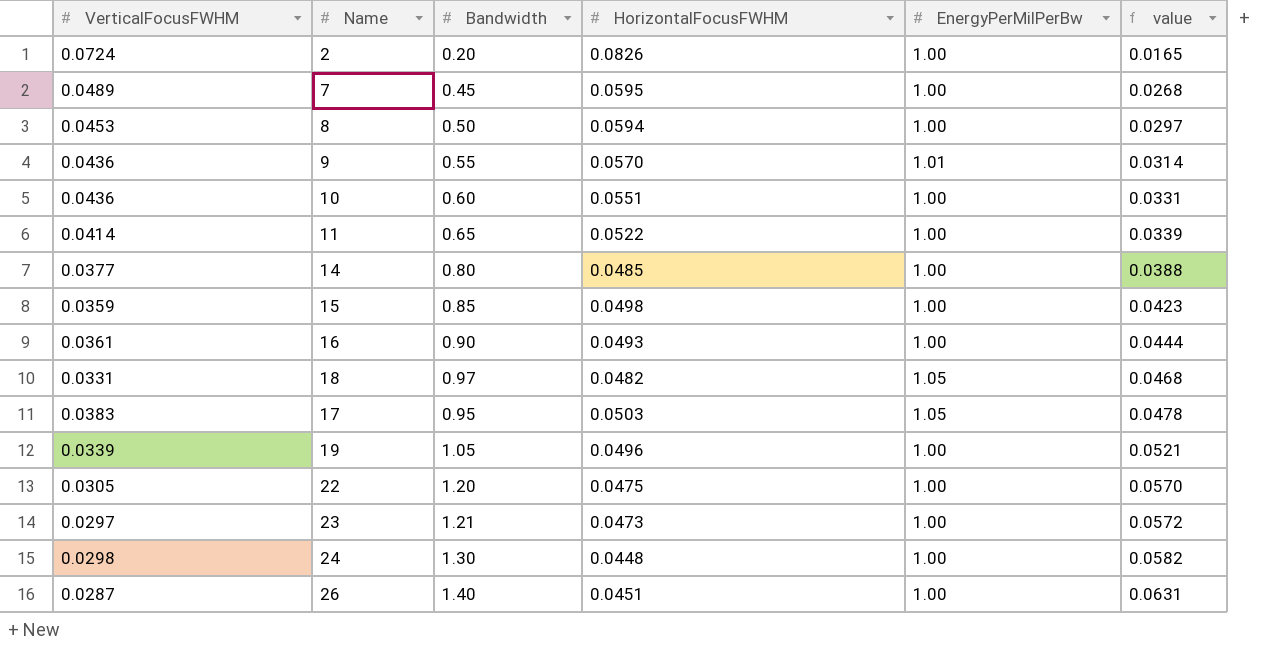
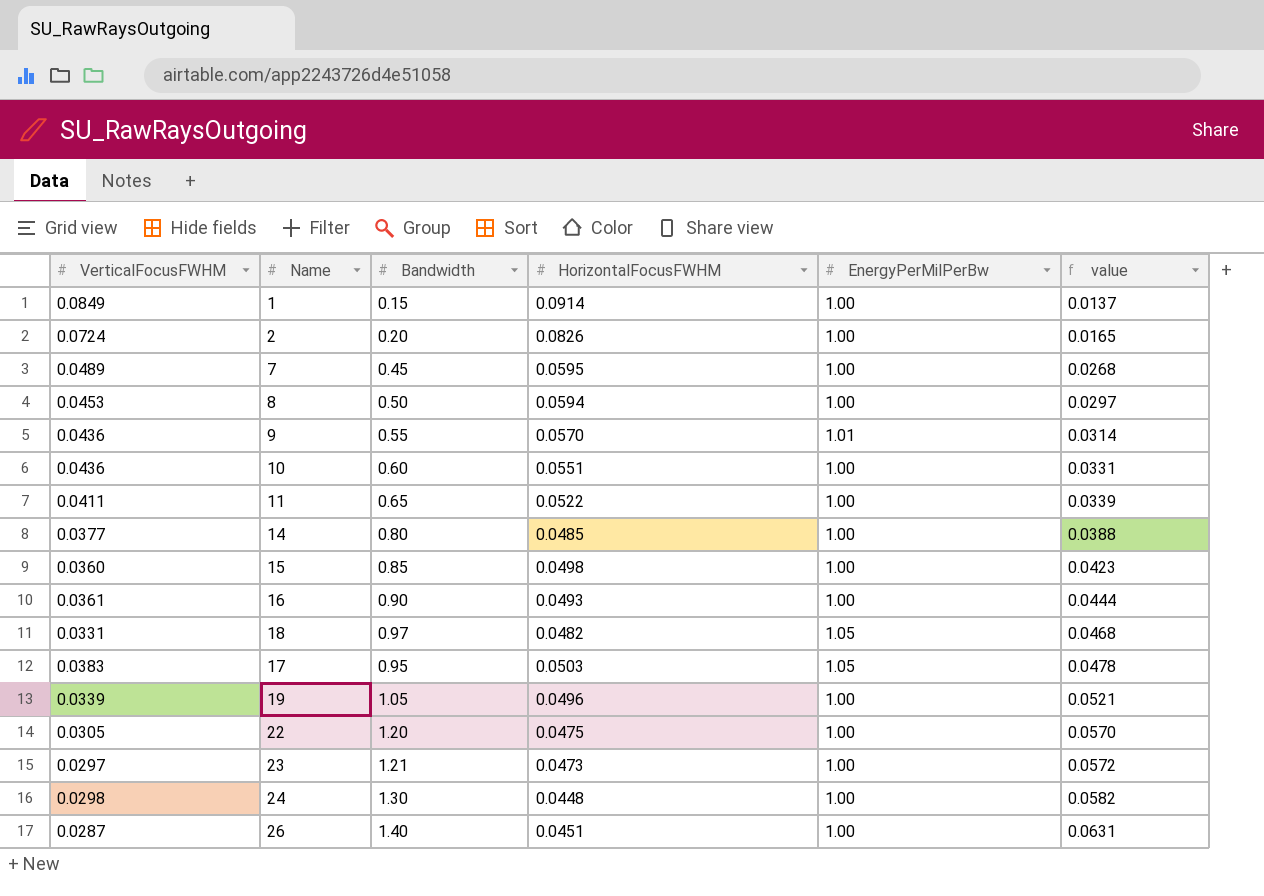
row 1: none -> 0.0849 | 0.15 | 0.0914 | 1.00 | 0.0137
11 | VerticalFocusFWHM: 0.0414 -> 0.0411
15 | VerticalFocusFWHM: 0.0359 -> 0.0360

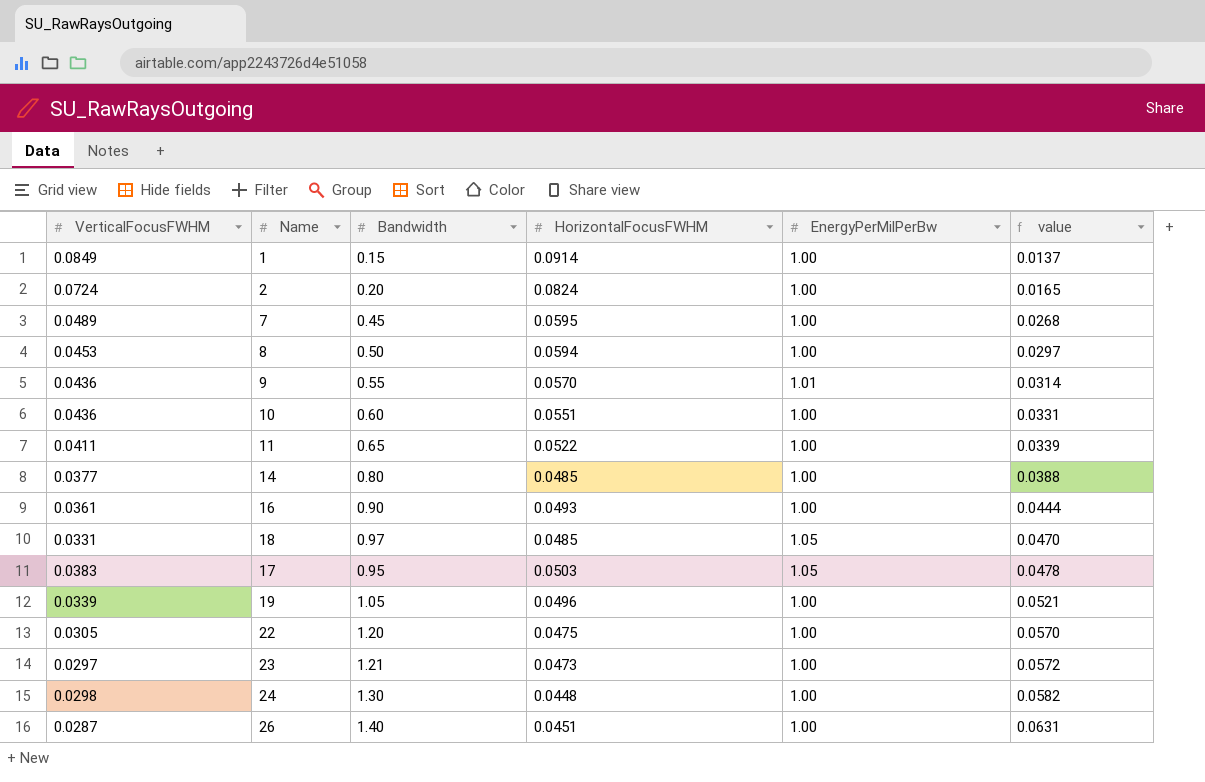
row 15: 0.0360 | 0.85 | 0.0498 | 1.00 | 0.0423 -> none
2 | HorizontalFocusFWHM: 0.0826 -> 0.0824
18 | HorizontalFocusFWHM: 0.0482 -> 0.0485
18 | value: 0.0468 -> 0.0470

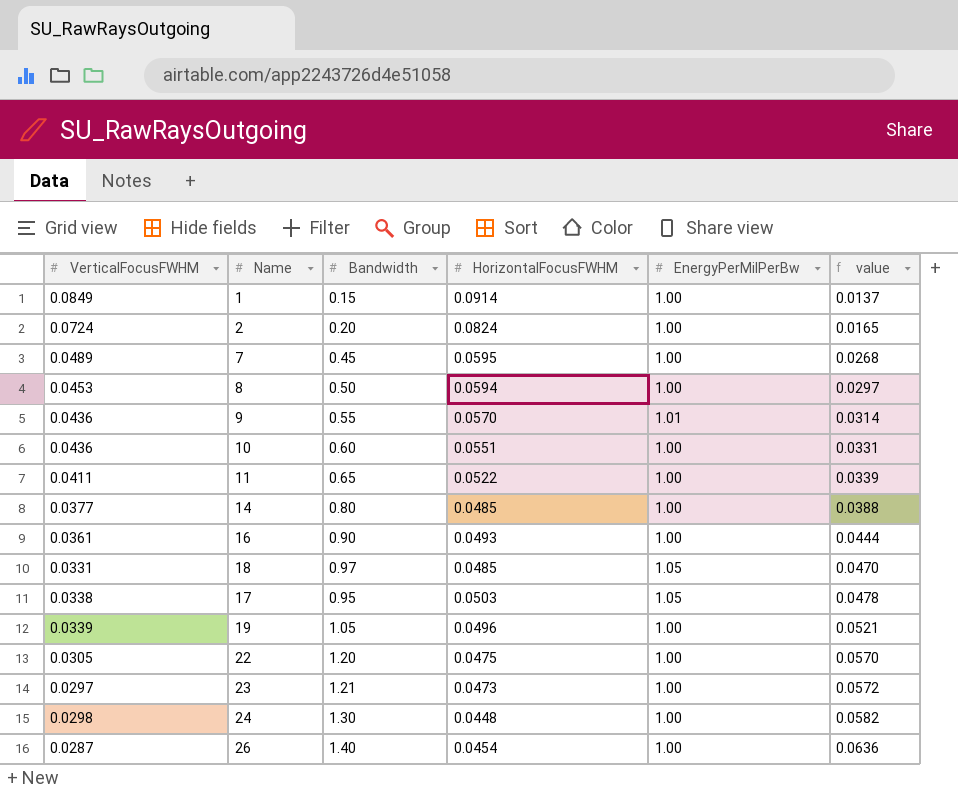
17 | VerticalFocusFWHM: 0.0383 -> 0.0338
26 | HorizontalFocusFWHM: 0.0451 -> 0.0454
26 | value: 0.0631 -> 0.0636

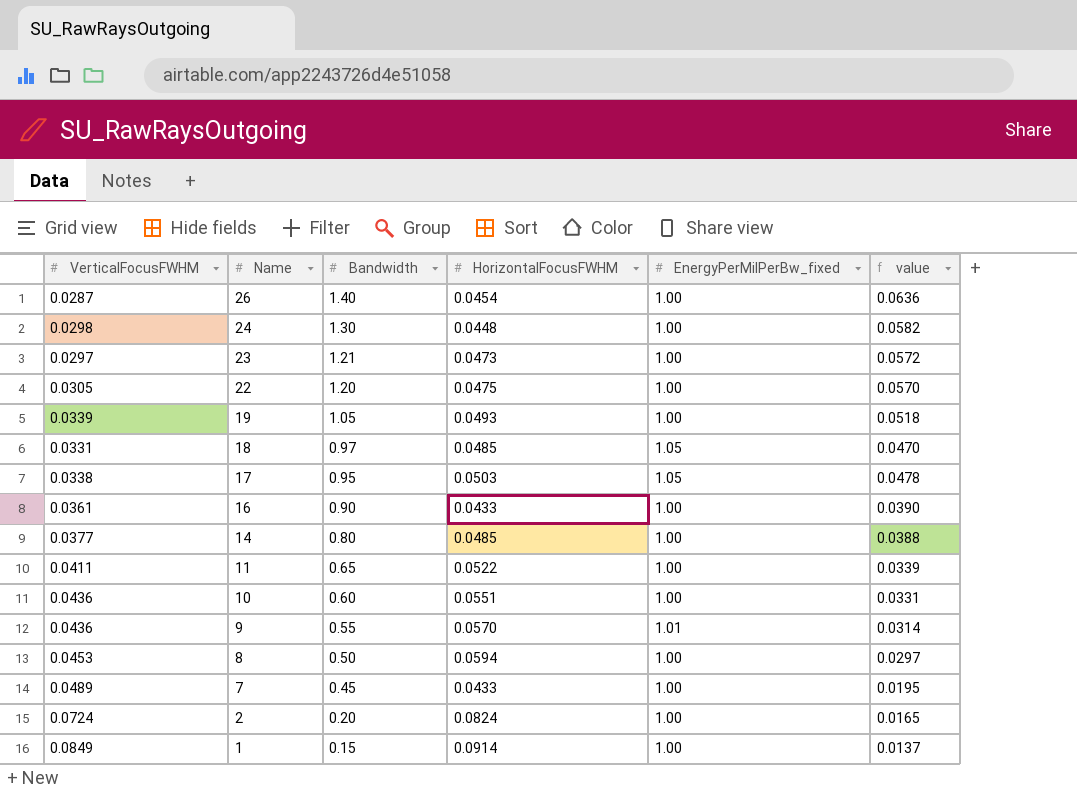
row order: value ascending -> Name descending
column name: EnergyPerMilPerBw -> EnergyPerMilPerBw_fixed
19 | HorizontalFocusFWHM: 0.0496 -> 0.0493
19 | value: 0.0521 -> 0.0518
16 | HorizontalFocusFWHM: 0.0493 -> 0.0433
16 | value: 0.0444 -> 0.0390
7 | HorizontalFocusFWHM: 0.0595 -> 0.0433
7 | value: 0.0268 -> 0.0195

